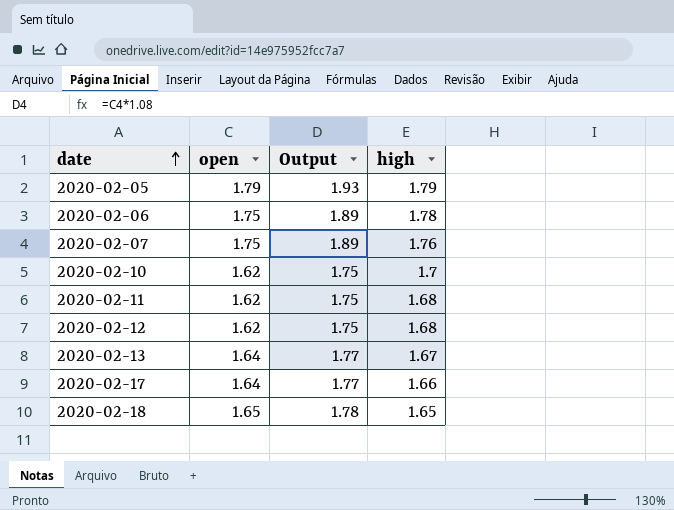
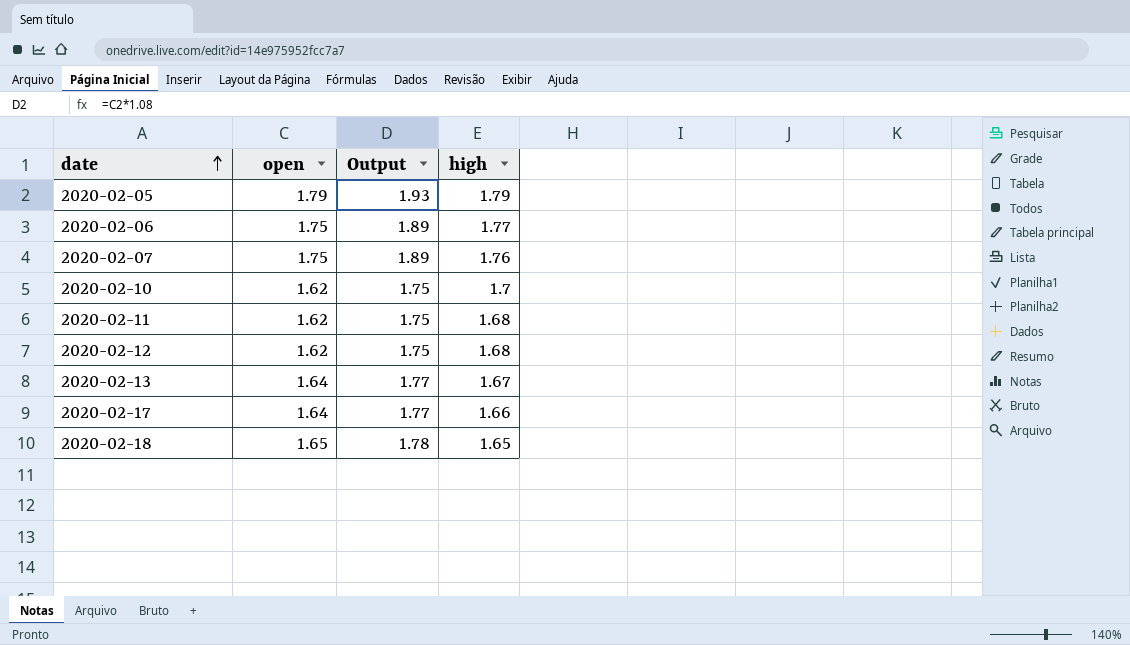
2020-02-06 | high: 1.78 -> 1.77

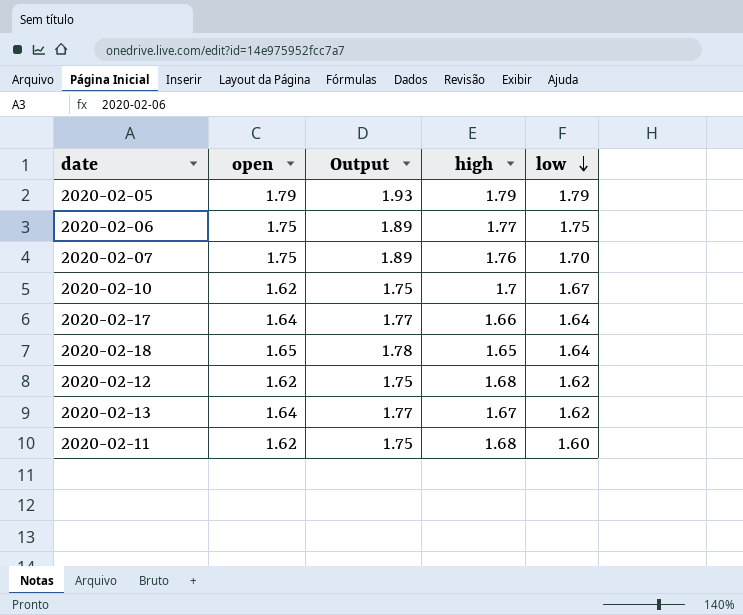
row order: date ascending -> low descending
column low | position: none -> 5

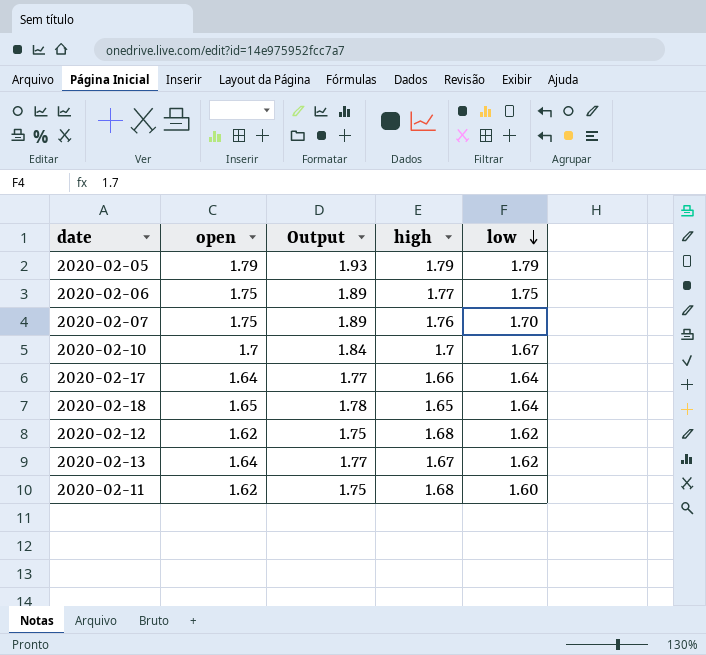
2020-02-10 | open: 1.62 -> 1.7
2020-02-10 | Output: 1.75 -> 1.84

